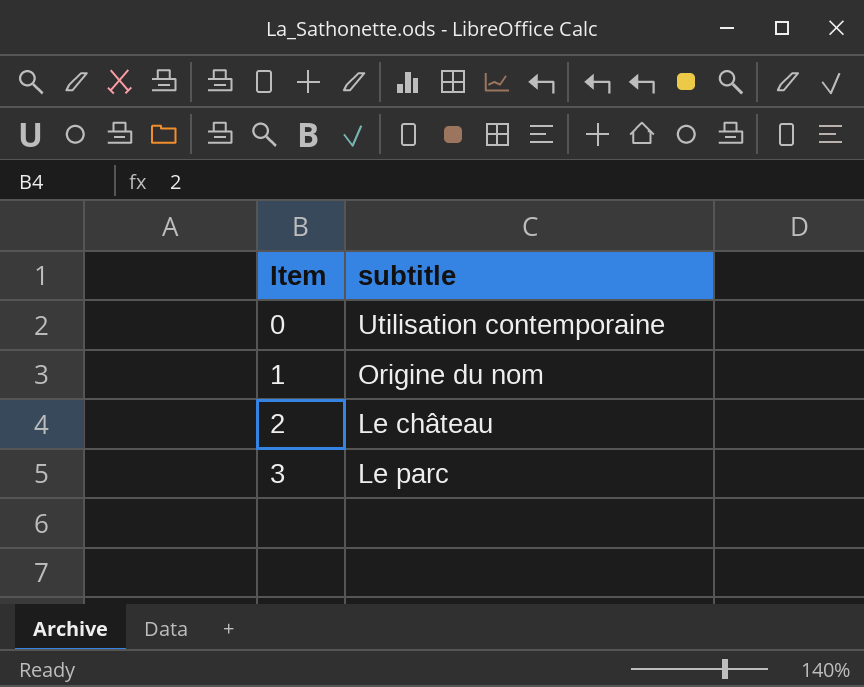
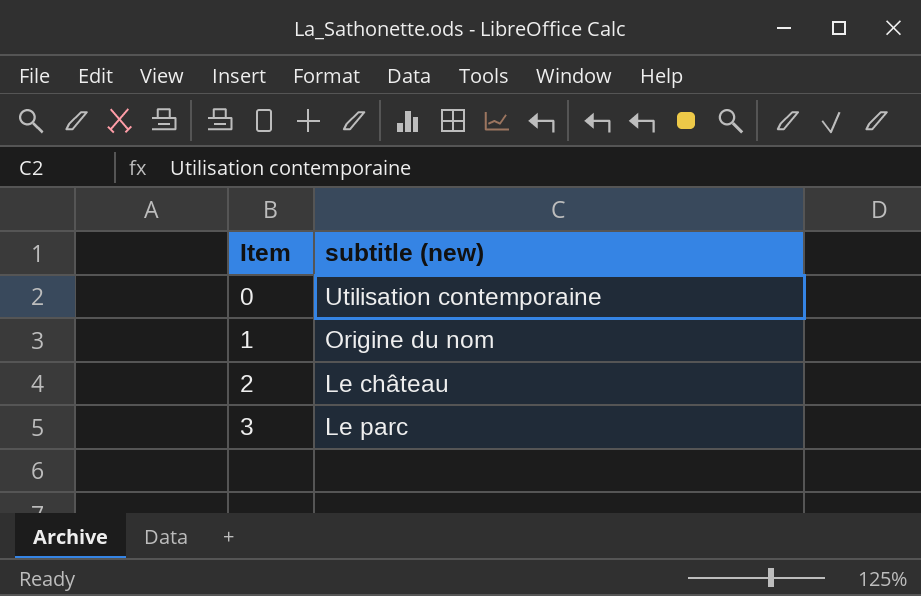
column name: subtitle -> subtitle (new)

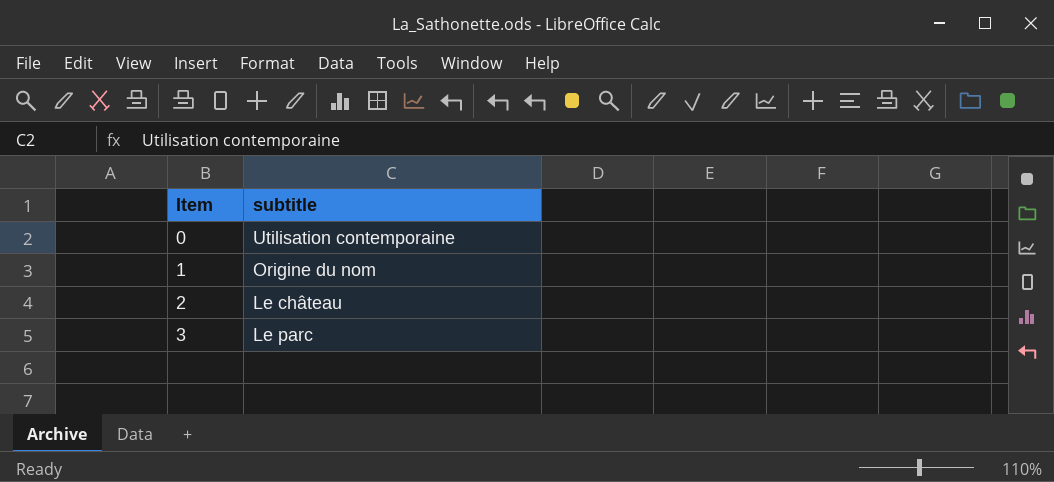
column name: subtitle (new) -> subtitle

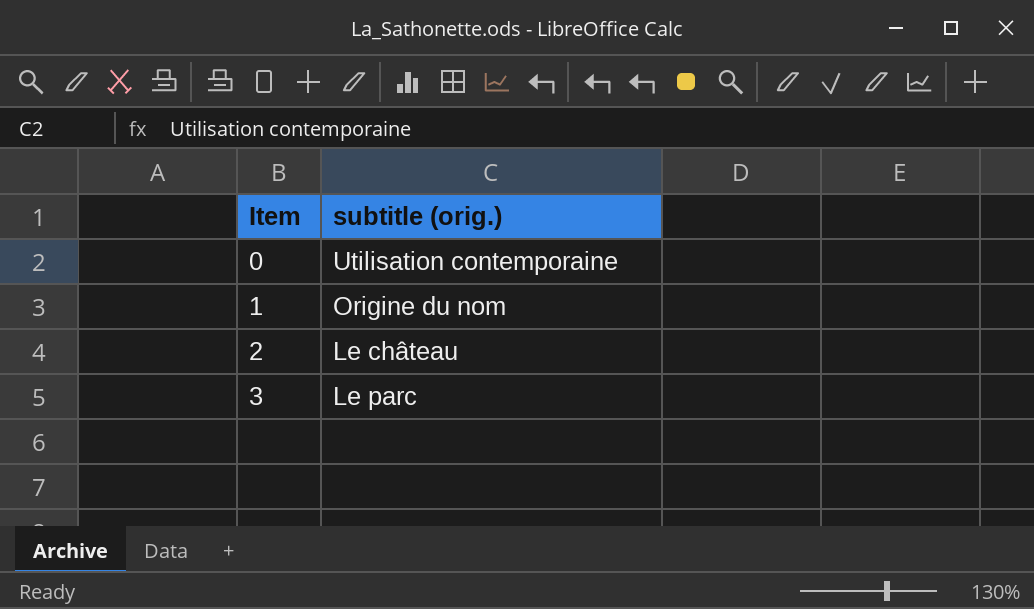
column name: subtitle -> subtitle (orig.)

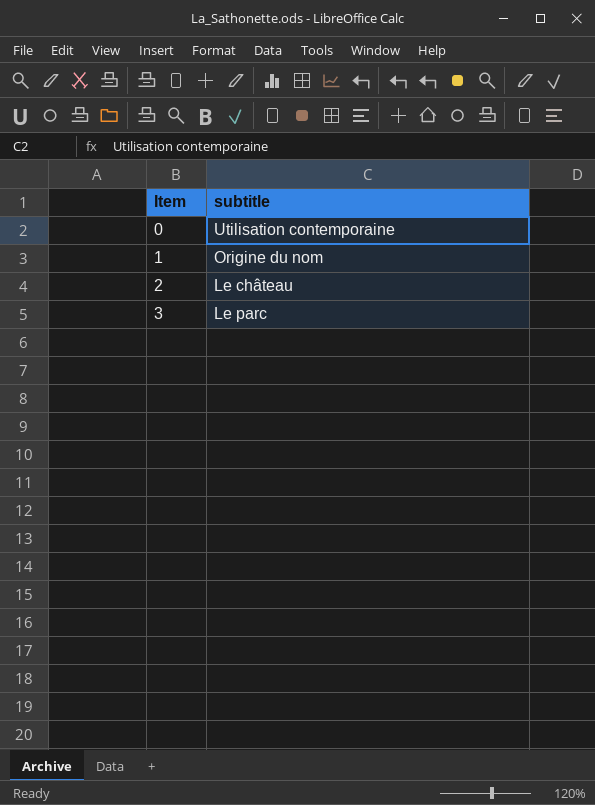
column name: subtitle (orig.) -> subtitle

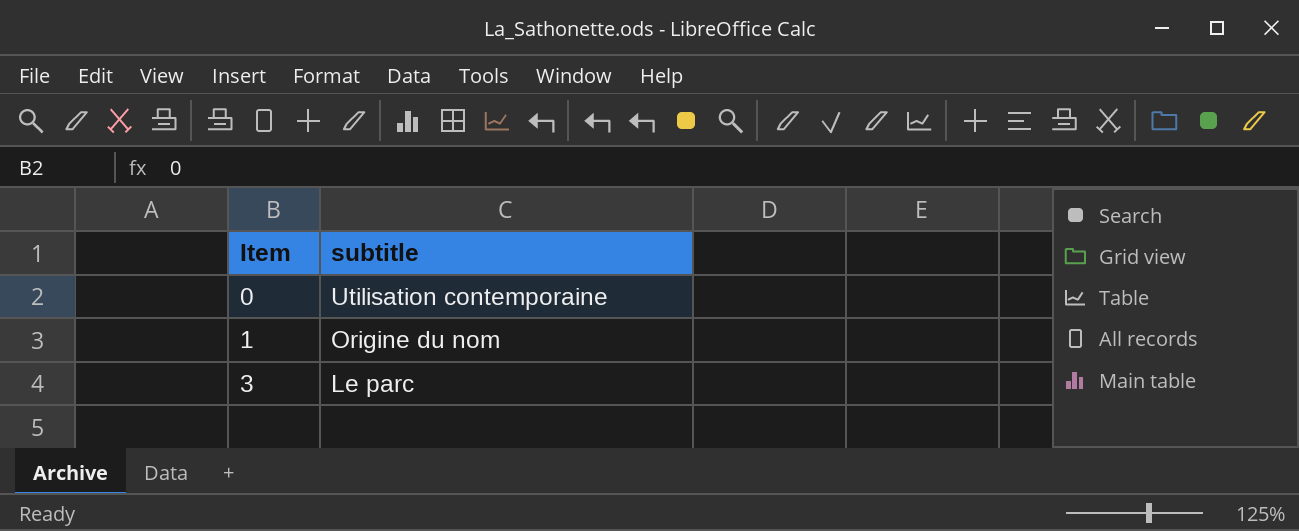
row 2: Le château -> none

